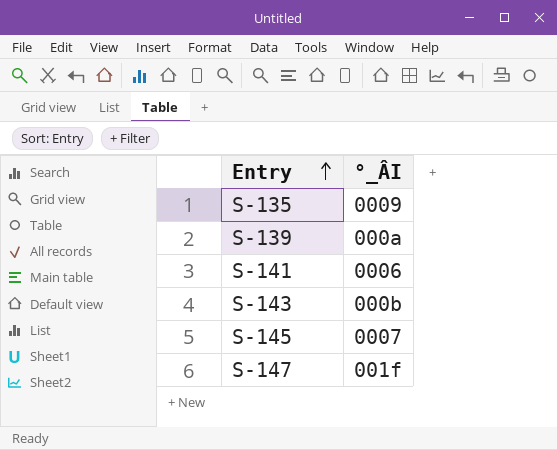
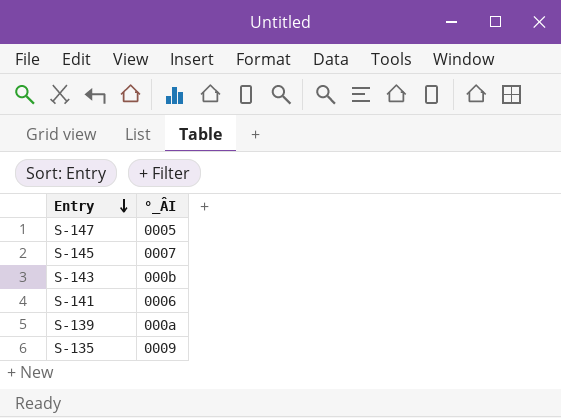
row order: Entry ascending -> Entry descending
S-147 | °_ÂI: 001f -> 0005

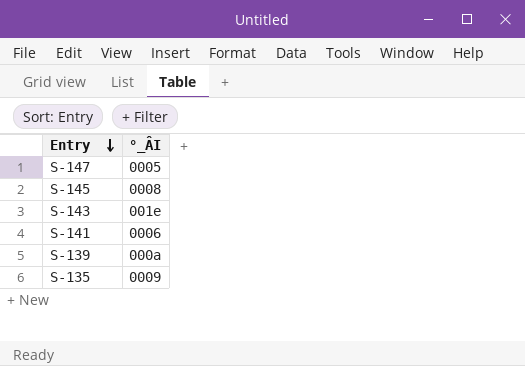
S-145 | °_ÂI: 0007 -> 0008
S-143 | °_ÂI: 000b -> 001e

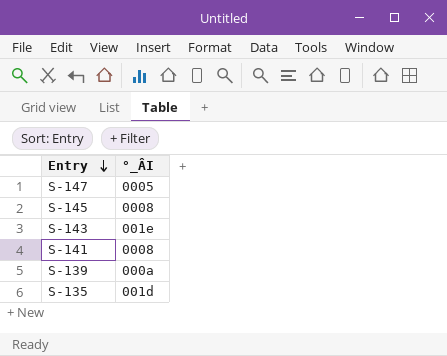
S-141 | °_ÂI: 0006 -> 0008
S-135 | °_ÂI: 0009 -> 001d

